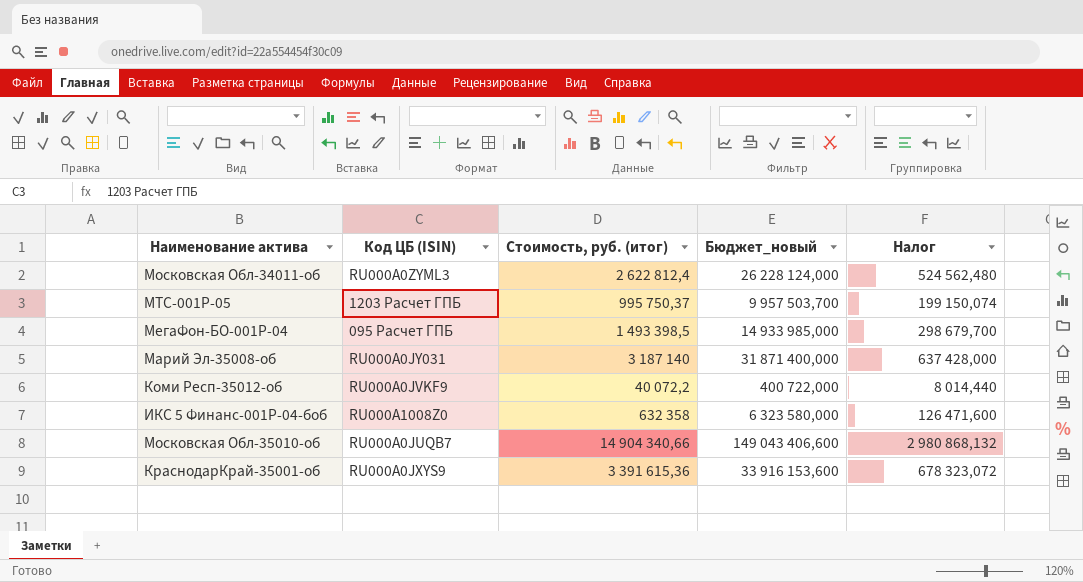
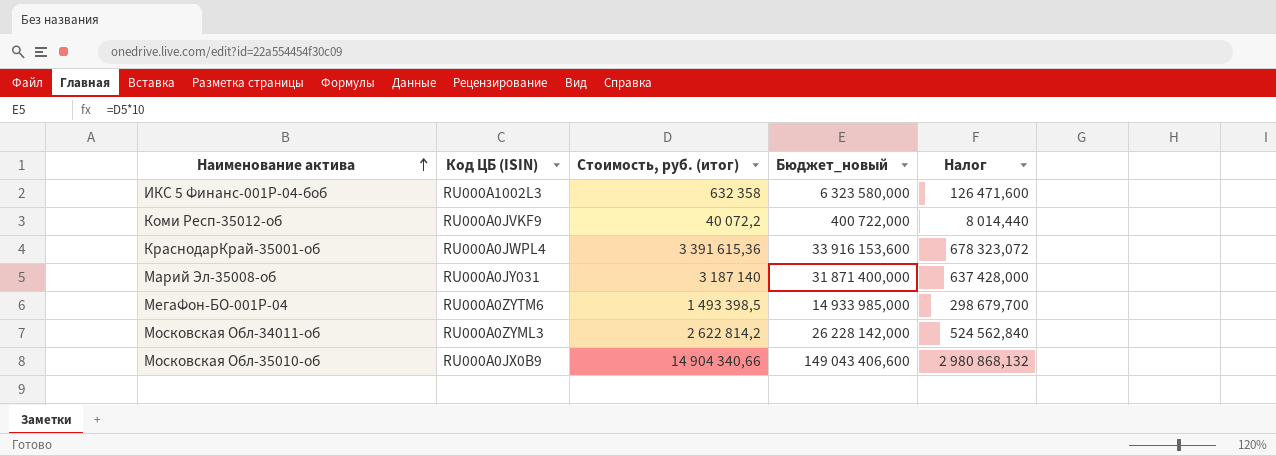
row order: none -> Наименование актива ascending
row МТС-001P-05: 1203 Расчет ГПБ | 995 750,37 | 9 957 503,700 | 199 150,074 -> none
ИКС 5 Финанс-001P-04-боб | Код ЦБ (ISIN): RU000A1008Z0 -> RU000A1002L3
КраснодарКрай-35001-об | Код ЦБ (ISIN): RU000A0JXYS9 -> RU000A0JWPL4
МегаФон-БО-001Р-04 | Код ЦБ (ISIN): 095 Расчет ГПБ -> RU000A0ZYTM6
Московская Обл-34011-об | Стоимость, руб. (итог): 2 622 812,4 -> 2 622 814,2
Московская Обл-34011-об | Бюджет_новый: 26 228 124,000 -> 26 228 142,000
Московская Обл-34011-об | Налог: 524 562,480 -> 524 562,840
Московская Обл-35010-об | Код ЦБ (ISIN): RU000A0JUQB7 -> RU000A0JX0B9

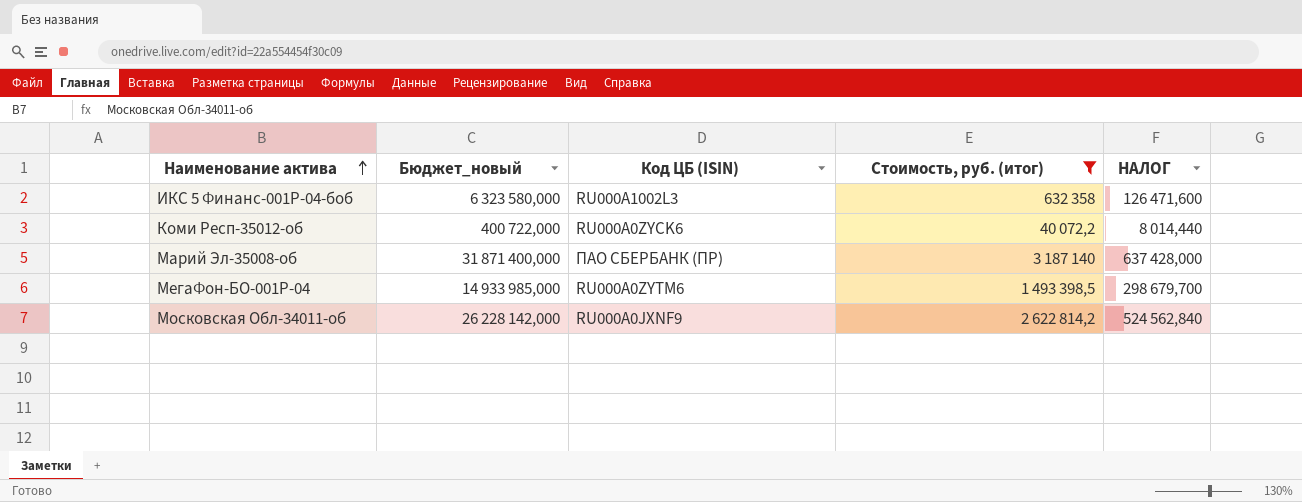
filter: none -> Стоимость, руб. (итог) <= 3 187 140
column Бюджет_новый | position: 4 -> 2
column name: Налог -> НАЛОГ
Коми Респ-35012-об | Код ЦБ (ISIN): RU000A0JVKF9 -> RU000A0ZYCK6
Марий Эл-35008-об | Код ЦБ (ISIN): RU000A0JY031 -> ПАО СБЕРБАНК (ПР)
Московская Обл-34011-об | Код ЦБ (ISIN): RU000A0ZYML3 -> RU000A0JXNF9

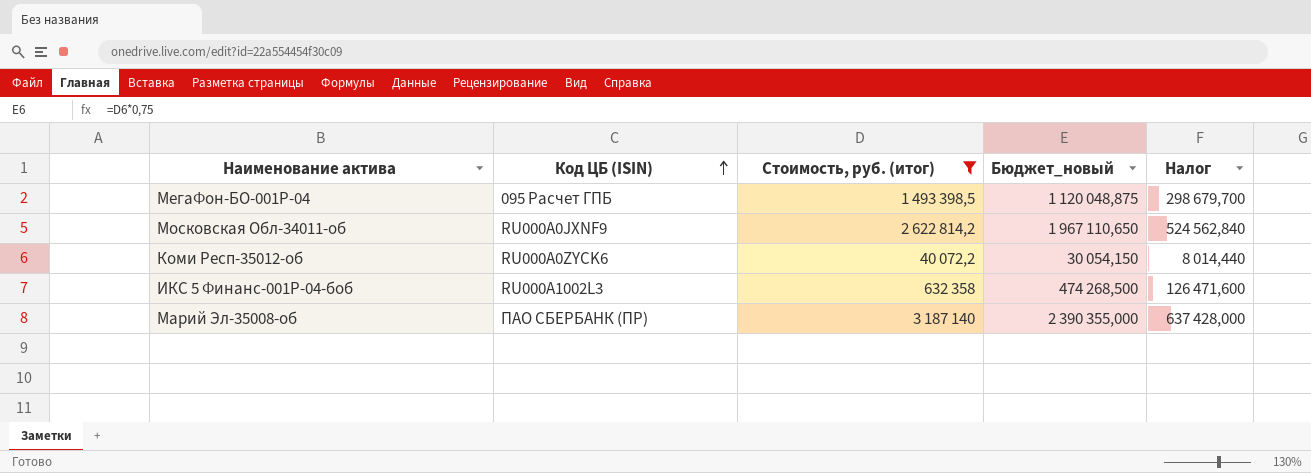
row order: Наименование актива ascending -> Код ЦБ (ISIN) ascending
column Бюджет_новый | formula: [Стоимость, руб. (итог)] * 10 -> [Стоимость, руб. (итог)] * 0,75
column Бюджет_новый | position: 2 -> 4
column name: НАЛОГ -> Налог
МегаФон-БО-001Р-04 | Код ЦБ (ISIN): RU000A0ZYTM6 -> 095 Расчет ГПБ

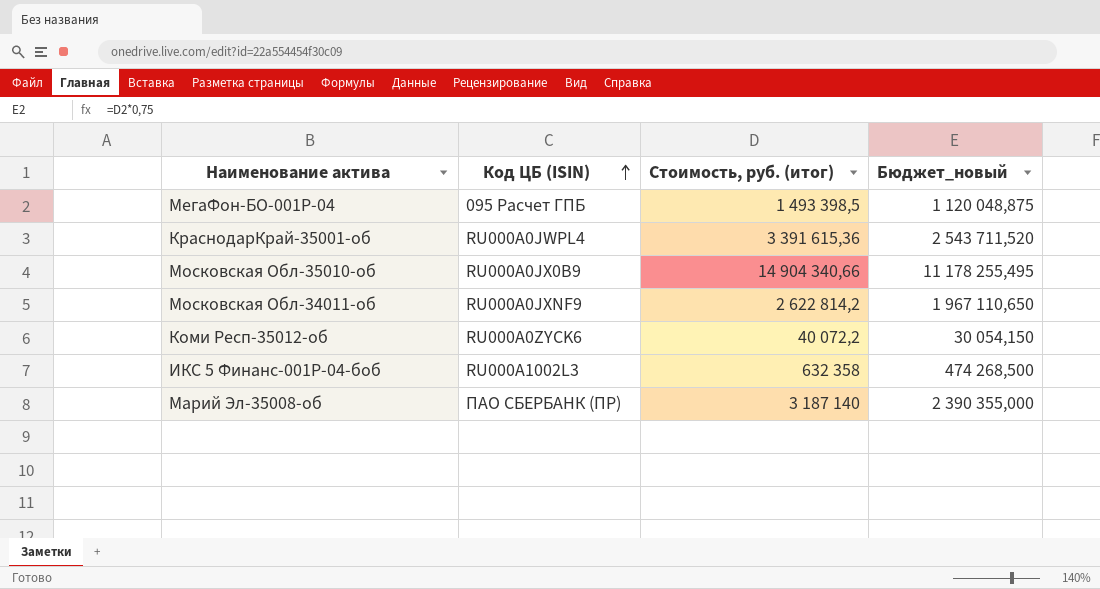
filter: Стоимость, руб. (итог) <= 3 187 140 -> none
column Налог | formula: [Стоимость, руб. (итог)] * 0,2 -> none

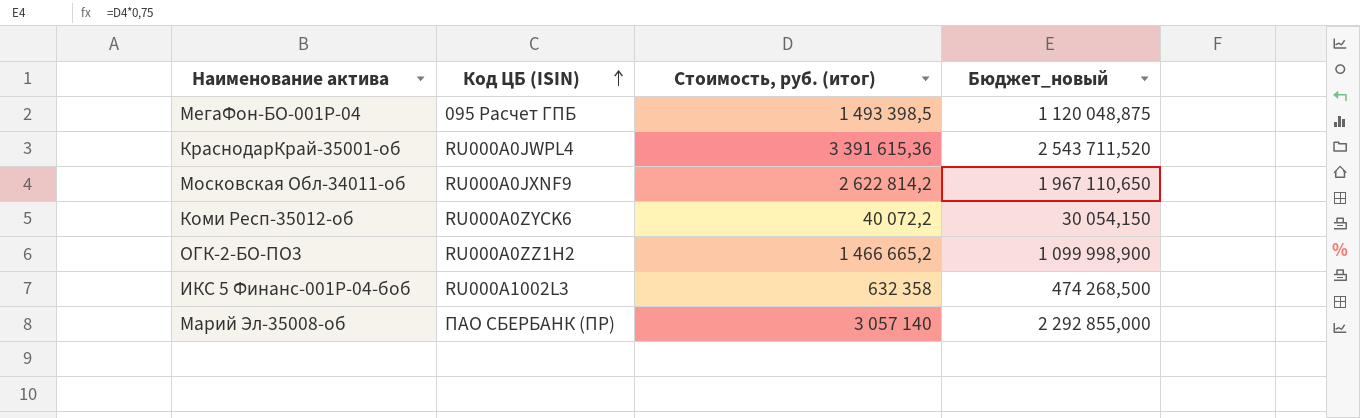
row Московская Обл-35010-об: RU000A0JX0B9 | 14 904 340,66 | 11 178 255,495 -> none
row ОГК-2-БО-ПО3: none -> RU000A0ZZ1H2 | 1 466 665,2 | 1 099 998,900
Марий Эл-35008-об | Стоимость, руб. (итог): 3 187 140 -> 3 057 140
Марий Эл-35008-об | Бюджет_новый: 2 390 355,000 -> 2 292 855,000

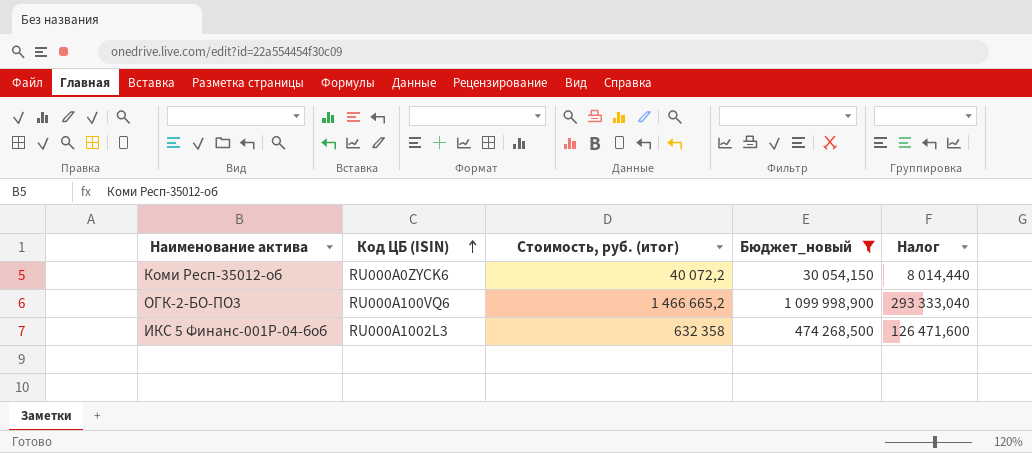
filter: none -> Бюджет_новый <= 1 099 998,900
column Налог | formula: none -> [Стоимость, руб. (итог)] * 0,2
ОГК-2-БО-ПО3 | Код ЦБ (ISIN): RU000A0ZZ1H2 -> RU000A100VQ6

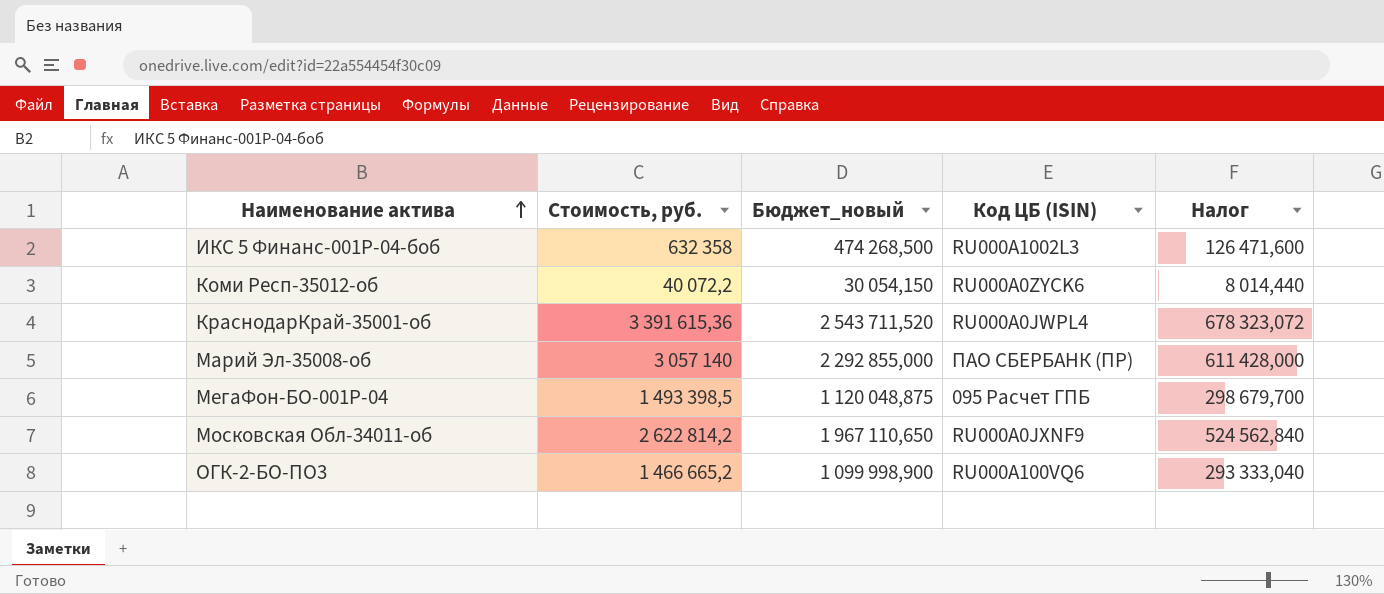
filter: Бюджет_новый <= 1 099 998,900 -> none
row order: Код ЦБ (ISIN) ascending -> Наименование актива ascending
column name: Стоимость, руб. (итог) -> Стоимость, руб.
column Код ЦБ (ISIN) | position: 2 -> 4

